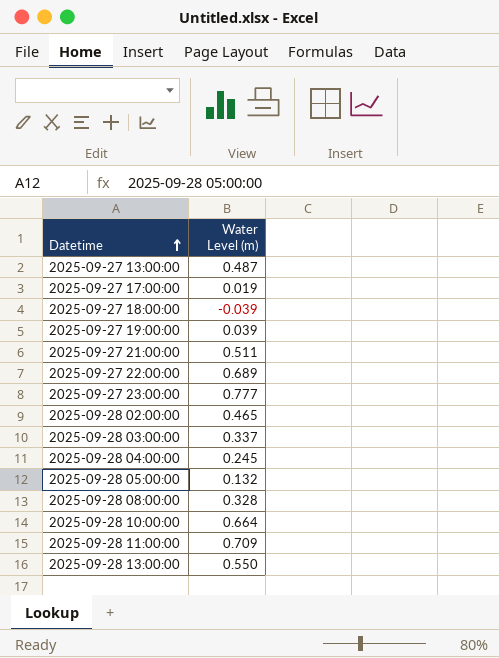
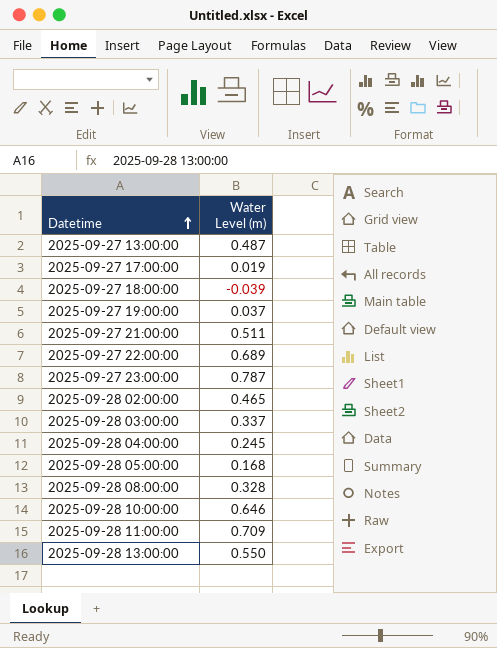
2025-09-27 19:00:00 | Water Level (m): 0.039 -> 0.037
2025-09-27 23:00:00 | Water Level (m): 0.777 -> 0.787
2025-09-28 05:00:00 | Water Level (m): 0.132 -> 0.168
2025-09-28 10:00:00 | Water Level (m): 0.664 -> 0.646

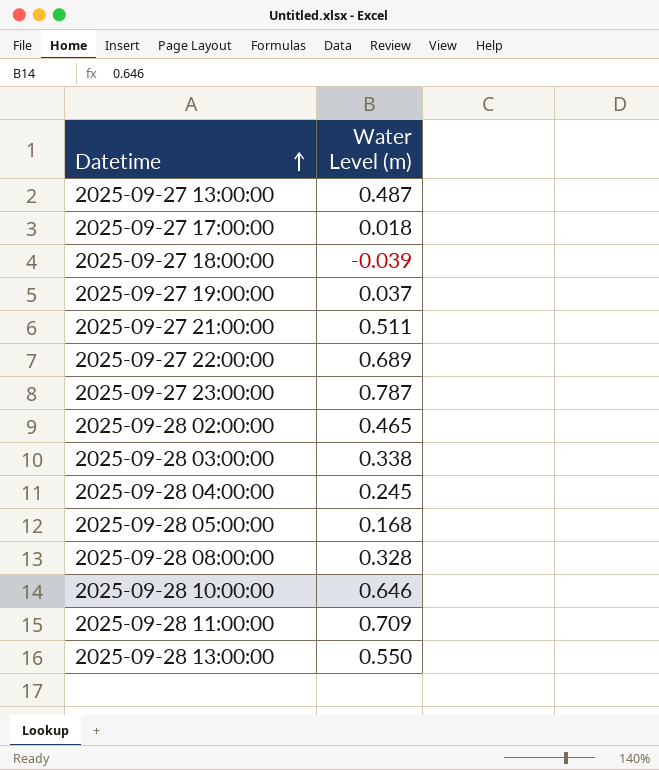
2025-09-27 17:00:00 | Water Level (m): 0.019 -> 0.018
2025-09-28 03:00:00 | Water Level (m): 0.337 -> 0.338

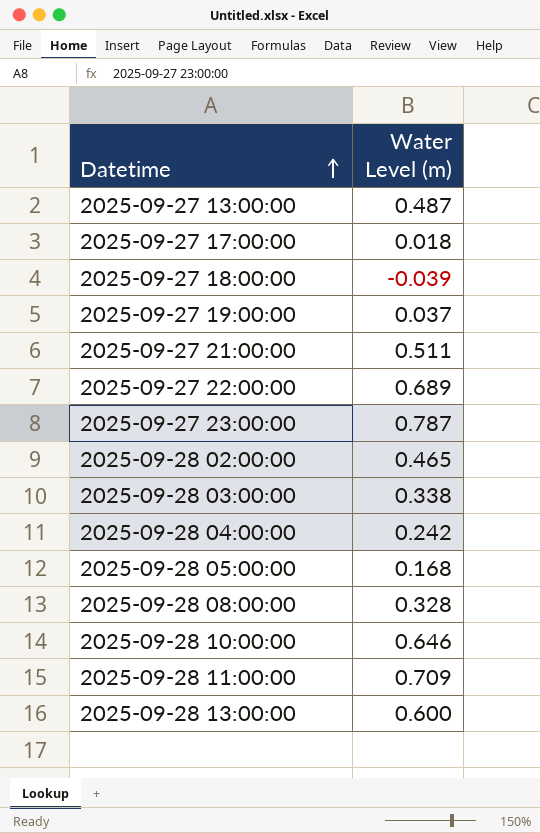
2025-09-28 04:00:00 | Water Level (m): 0.245 -> 0.242
2025-09-28 13:00:00 | Water Level (m): 0.550 -> 0.600

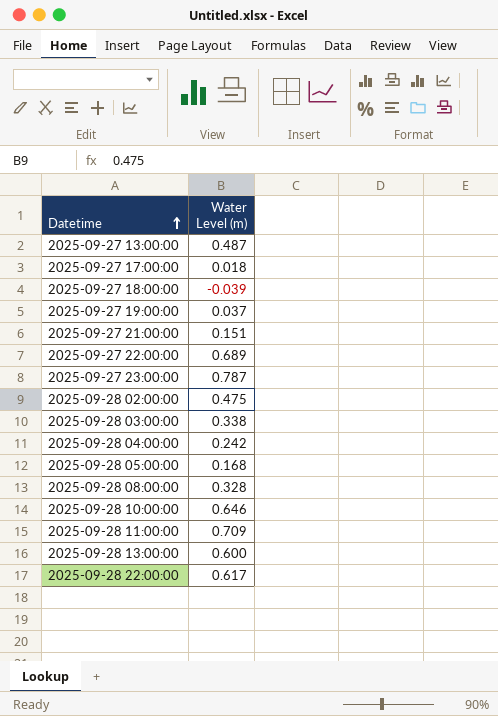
2025-09-27 21:00:00 | Water Level (m): 0.511 -> 0.151
2025-09-28 02:00:00 | Water Level (m): 0.465 -> 0.475
row 2025-09-28 22:00:00: none -> 0.617

